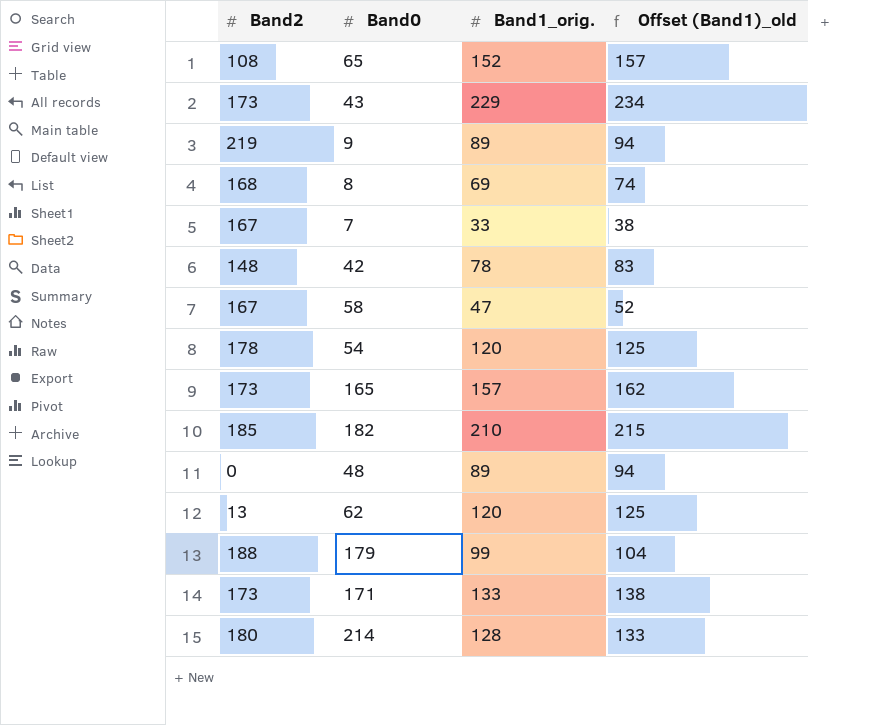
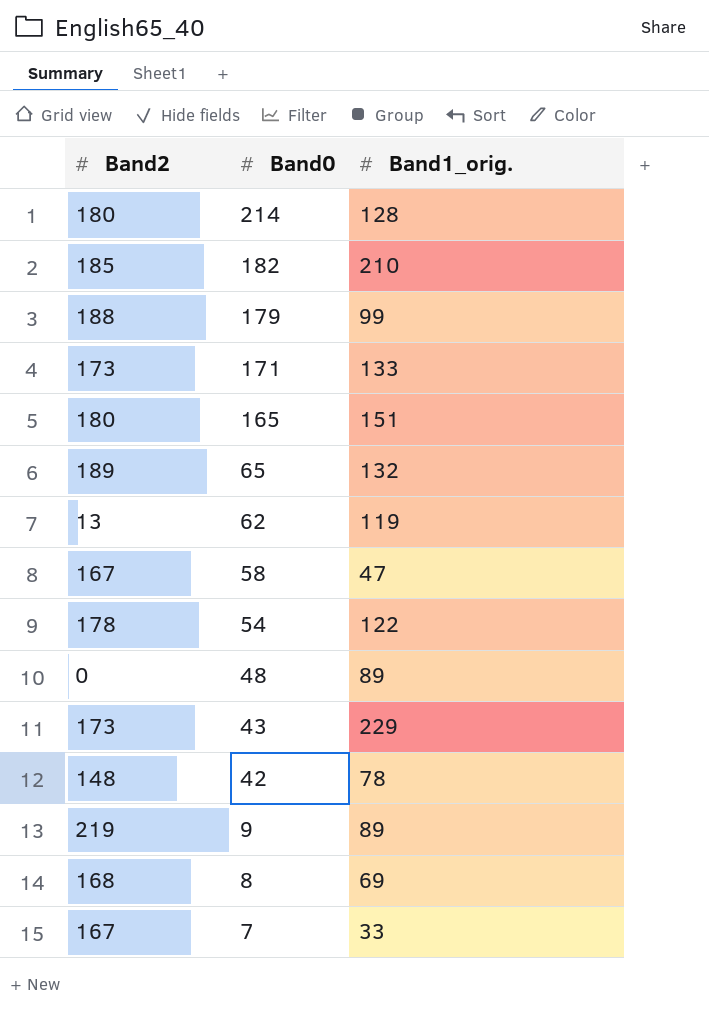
row order: none -> Band0 descending
column Offset (Band1)_old | formula: [Band1_orig.] + 5 -> none
165 | Band2: 173 -> 180
165 | Band1_orig.: 157 -> 151
65 | Band2: 108 -> 189
65 | Band1_orig.: 152 -> 132
62 | Band1_orig.: 120 -> 119
54 | Band1_orig.: 120 -> 122

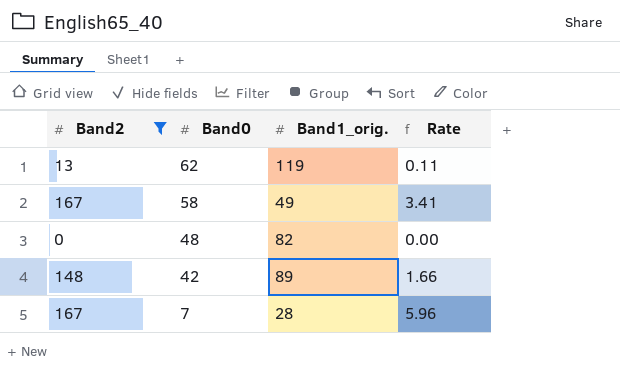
filter: none -> Band2 <= 167
column Rate | formula: none -> [Band2] / [Band1_orig.]
58 | Band1_orig.: 47 -> 49
48 | Band1_orig.: 89 -> 82
42 | Band1_orig.: 78 -> 89
7 | Band1_orig.: 33 -> 28

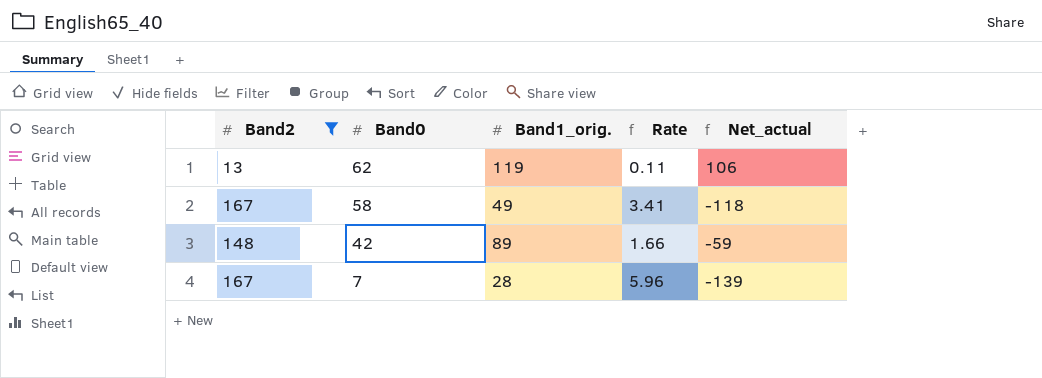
column Net_actual | formula: none -> [Band1_orig.] - [Band2]
row 48: 0 | 82 | 0.00 -> none

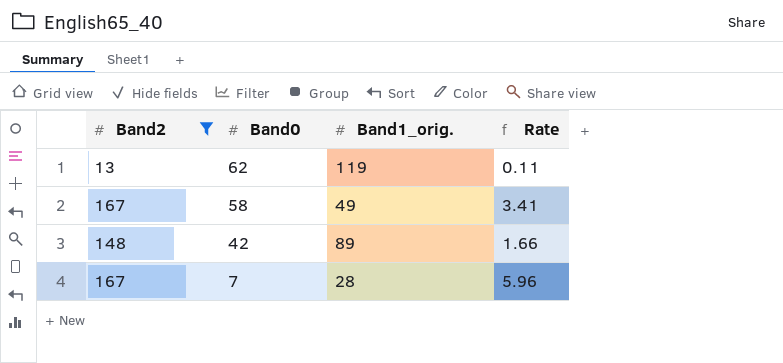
column Net_actual | formula: [Band1_orig.] - [Band2] -> none

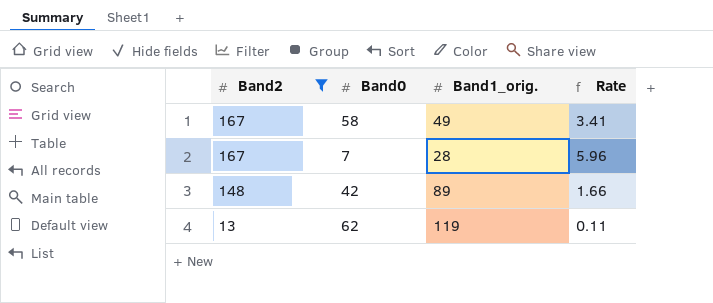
row order: Band0 descending -> Band2 descending

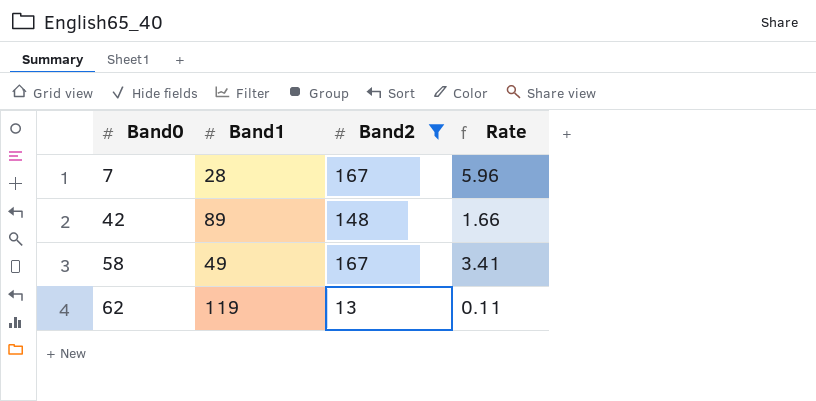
row order: Band2 descending -> Band0 ascending
column name: Band1_orig. -> Band1
column Band2 | position: 1 -> 3

